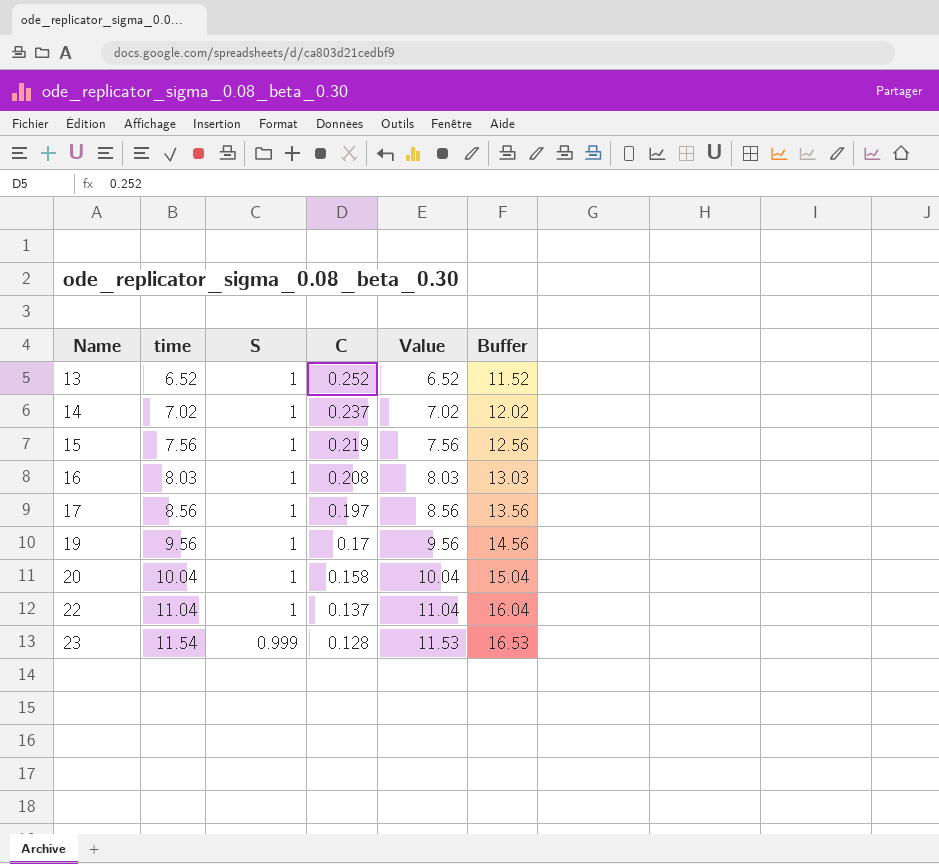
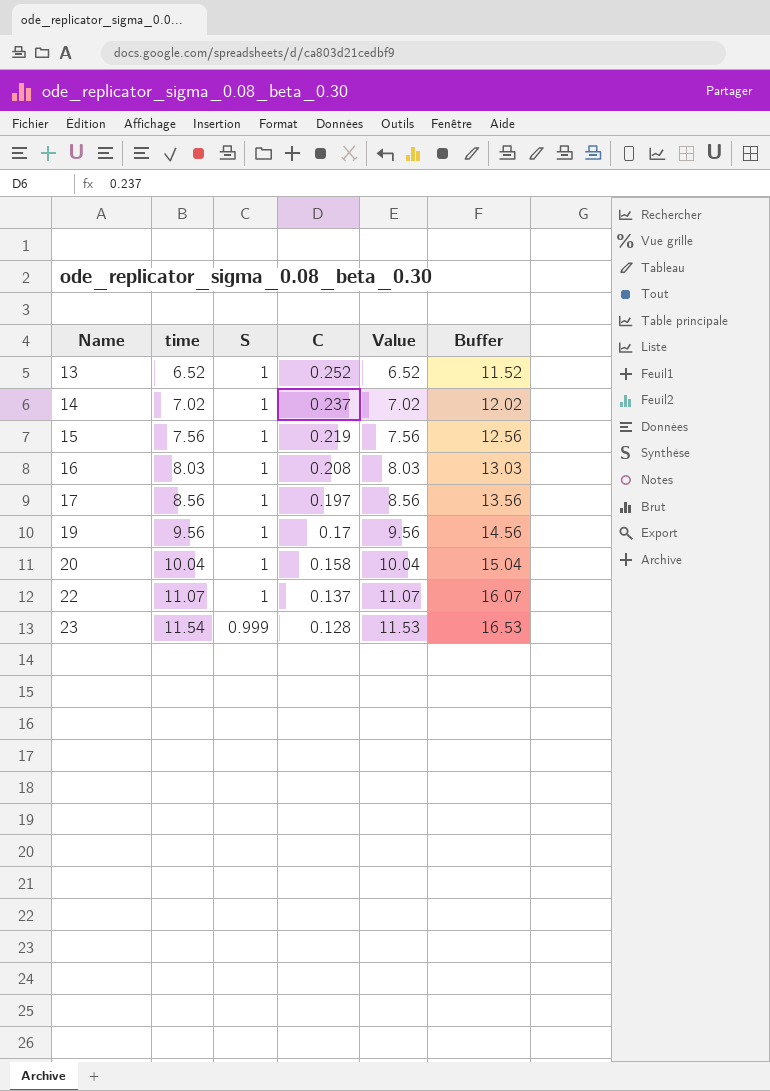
22 | time: 11.04 -> 11.07
22 | Value: 11.04 -> 11.07
22 | Buffer: 16.04 -> 16.07

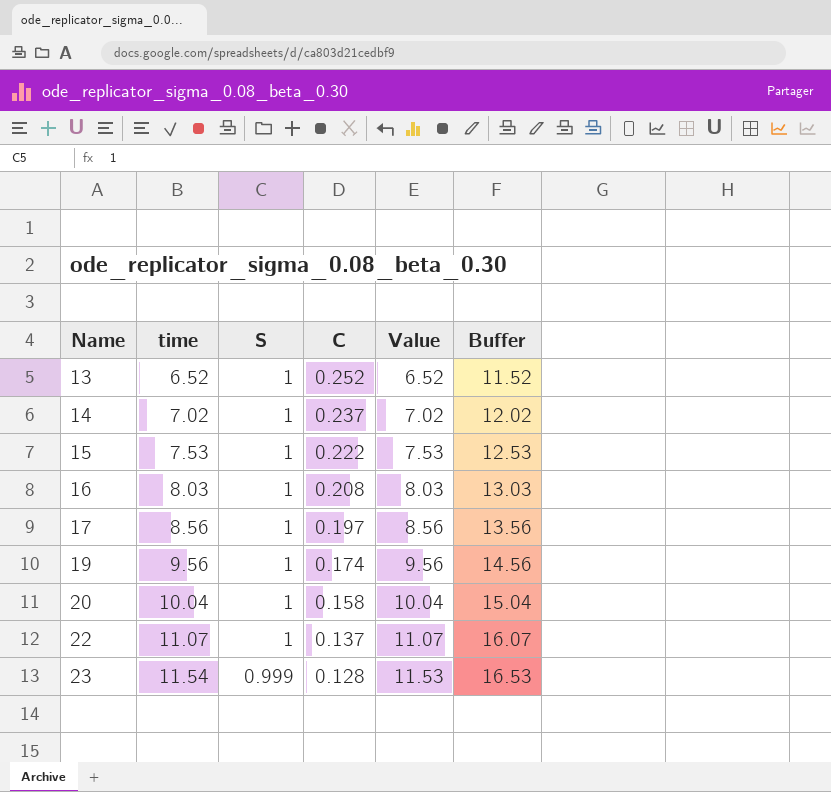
15 | time: 7.56 -> 7.53
15 | C: 0.219 -> 0.222
15 | Value: 7.56 -> 7.53
15 | Buffer: 12.56 -> 12.53
19 | C: 0.17 -> 0.174

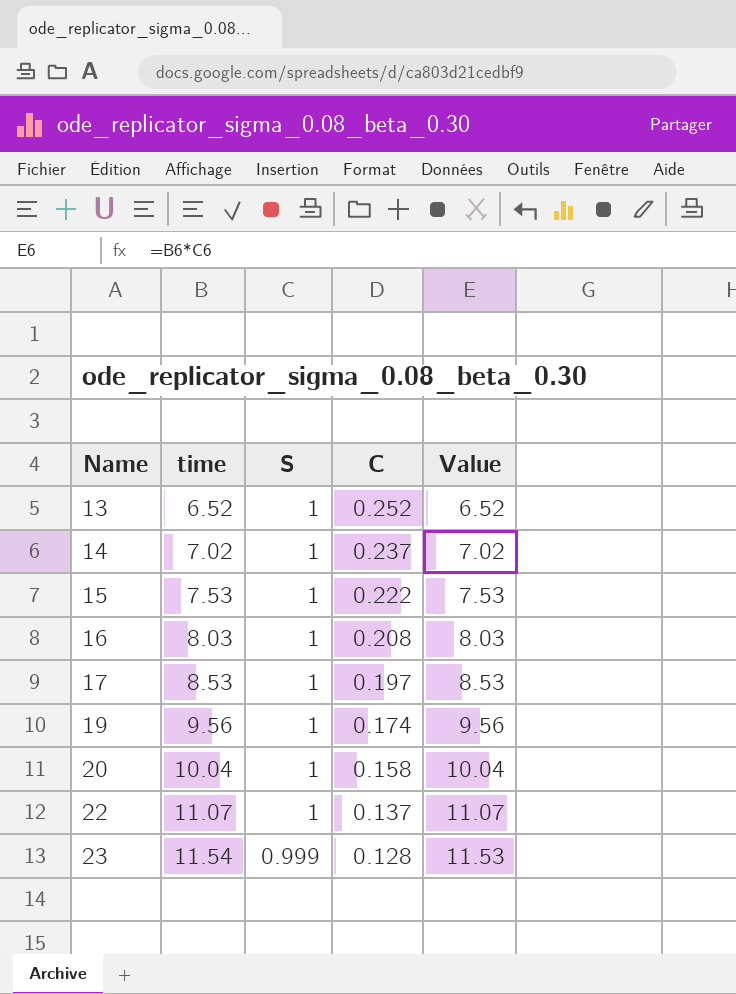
column Buffer | formula: [Value] + 5 -> none
17 | time: 8.56 -> 8.53
17 | Value: 8.56 -> 8.53

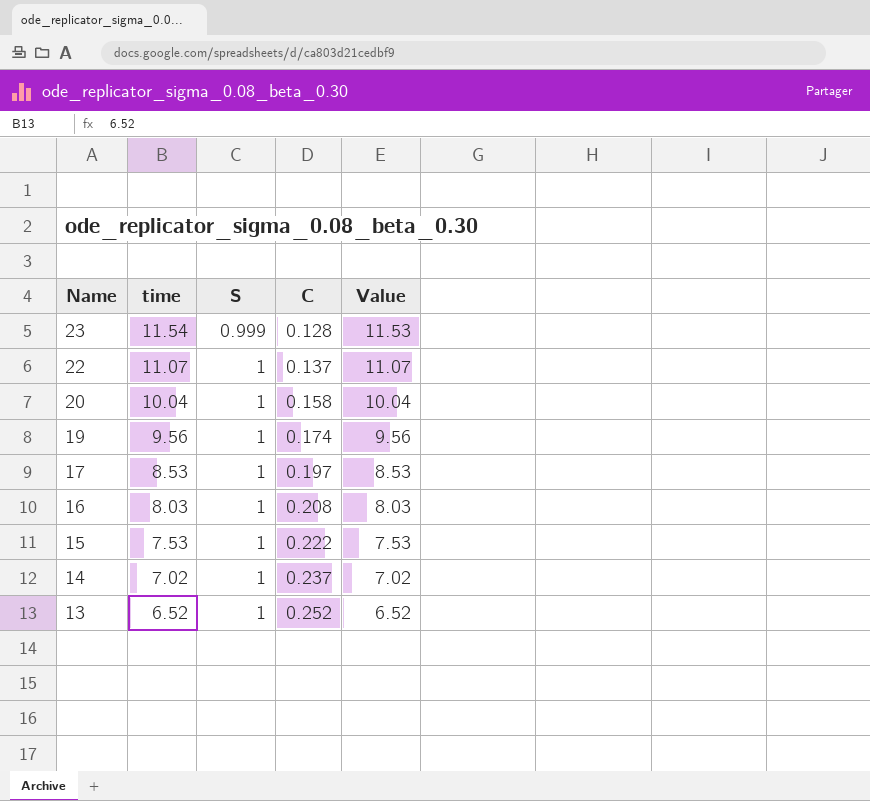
row order: Name ascending -> Name descending

